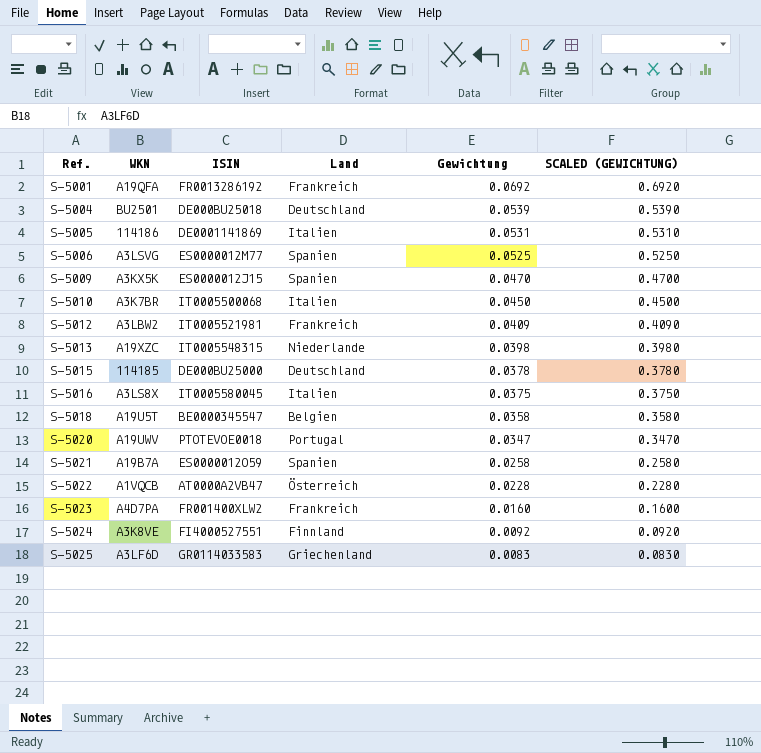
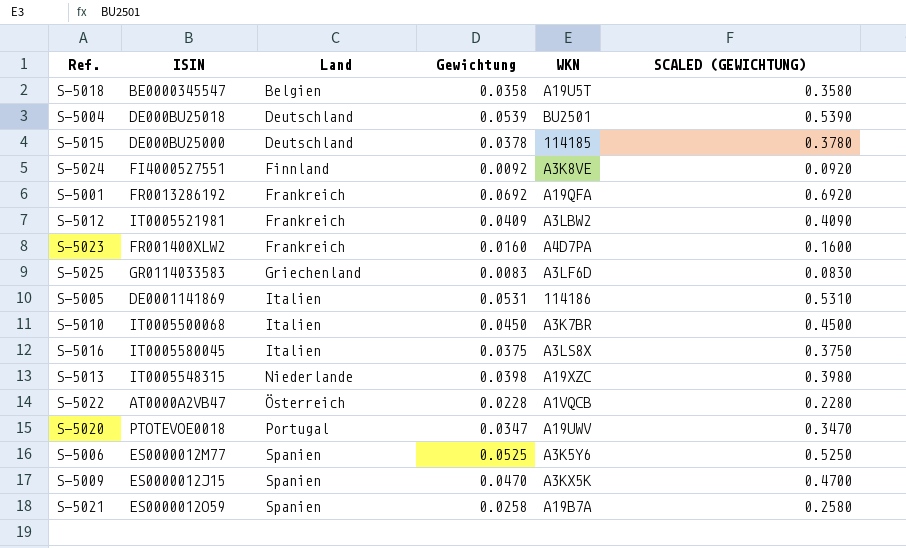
row order: Ref. ascending -> Land ascending
column WKN | position: 2 -> 5
S-5006 | WKN: A3LSVG -> A3K5Y6

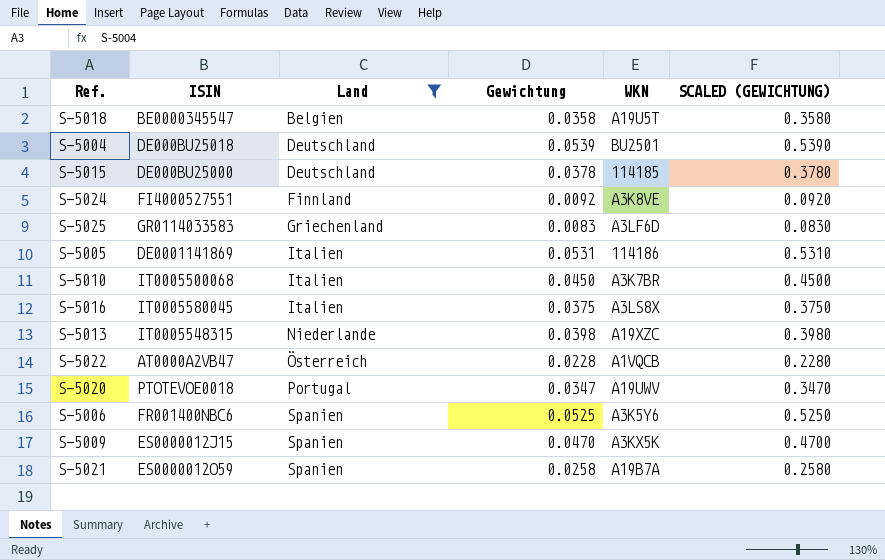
filter: none -> Land != Frankreich
S-5006 | ISIN: ES0000012M77 -> FR001400NBC6

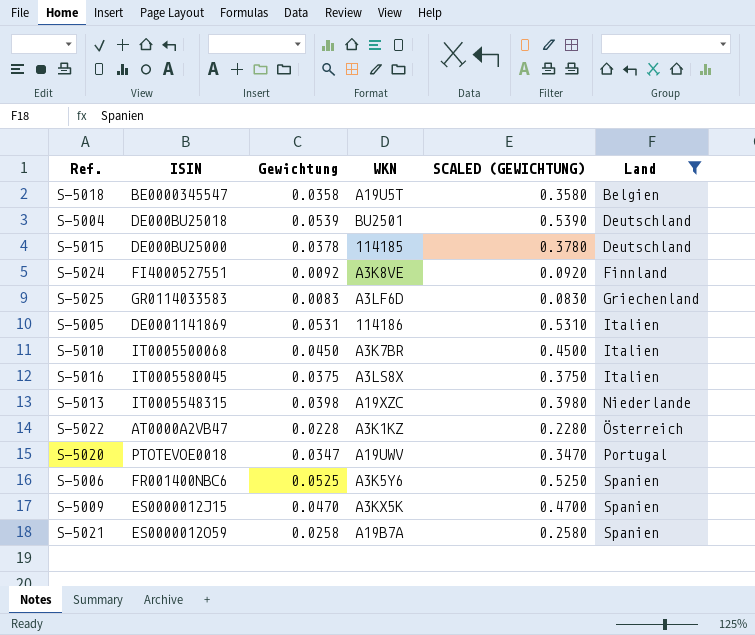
column Land | position: 3 -> 6
S-5022 | WKN: A1VQCB -> A3K1KZ

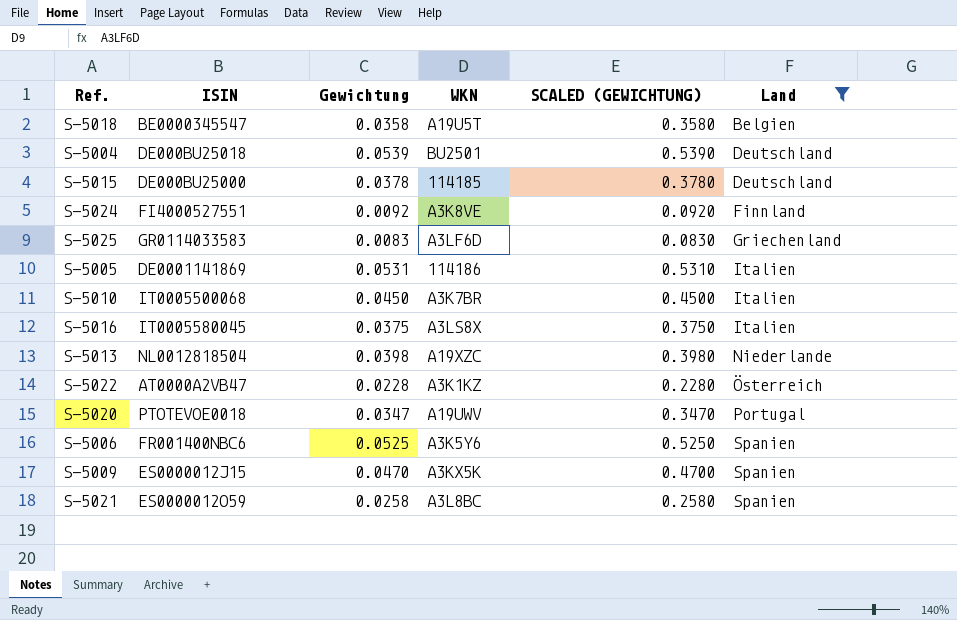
S-5013 | ISIN: IT0005548315 -> NL0012818504
S-5021 | WKN: A19B7A -> A3L8BC

